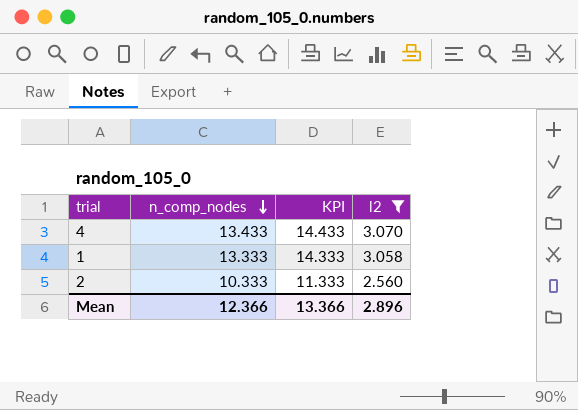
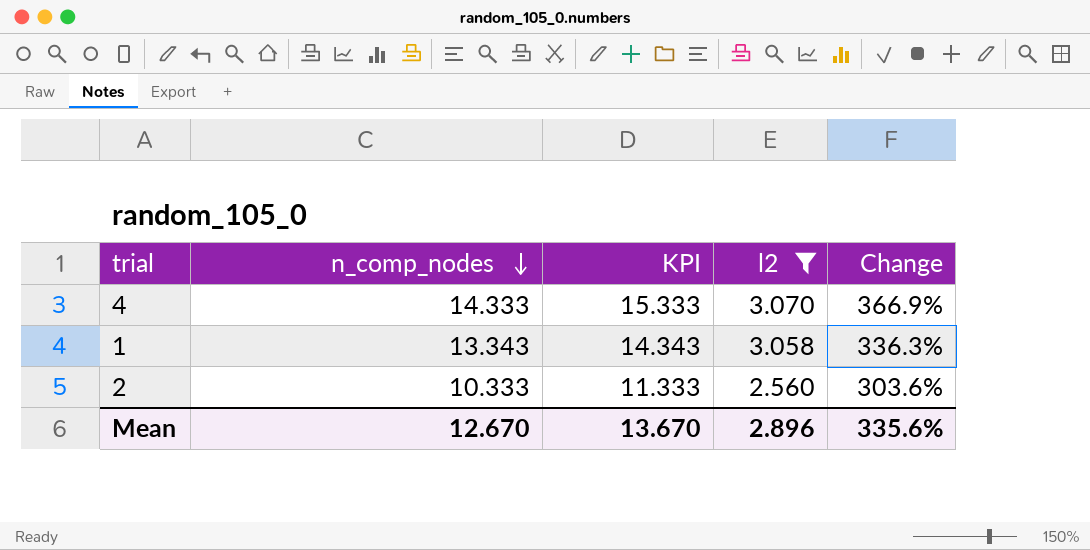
column Change | formula: none -> ([n_comp_nodes] - [l2]) / [l2]
4 | n_comp_nodes: 13.433 -> 14.333
4 | KPI: 14.433 -> 15.333
1 | n_comp_nodes: 13.333 -> 13.343
1 | KPI: 14.333 -> 14.343
Mean | n_comp_nodes: 12.366 -> 12.670
Mean | KPI: 13.366 -> 13.670

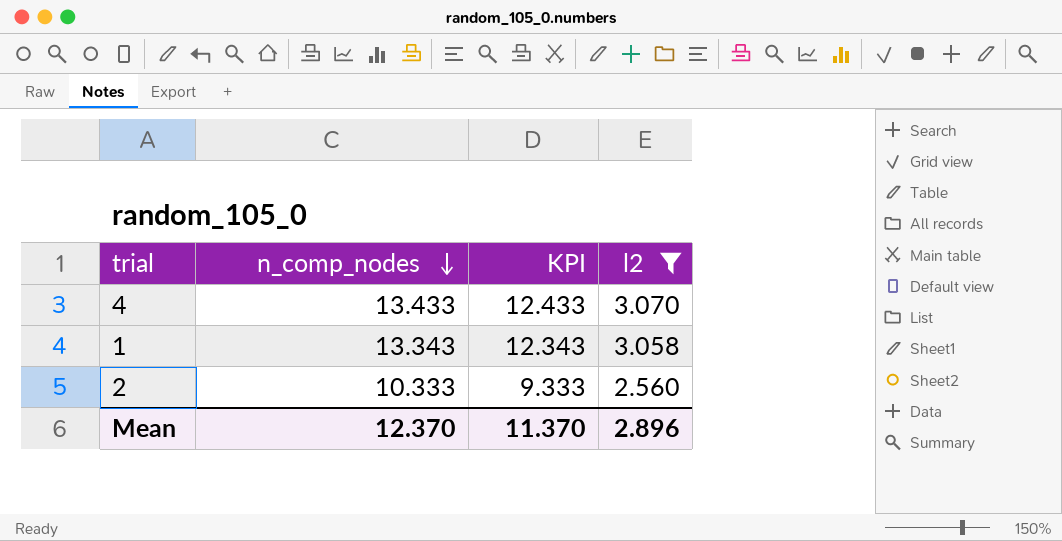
column Change | formula: ([n_comp_nodes] - [l2]) / [l2] -> none
column KPI | formula: [n_comp_nodes] + 1 -> [n_comp_nodes] - 1
4 | n_comp_nodes: 14.333 -> 13.433
Mean | n_comp_nodes: 12.670 -> 12.370
Mean | KPI: 13.670 -> 11.370

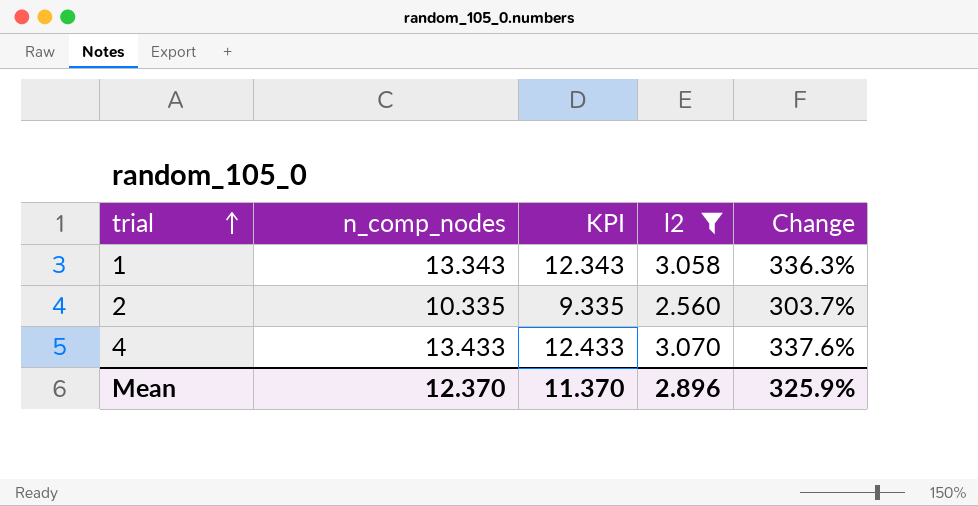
row order: n_comp_nodes descending -> trial ascending
column Change | formula: none -> ([n_comp_nodes] - [l2]) / [l2]
2 | n_comp_nodes: 10.333 -> 10.335
2 | KPI: 9.333 -> 9.335

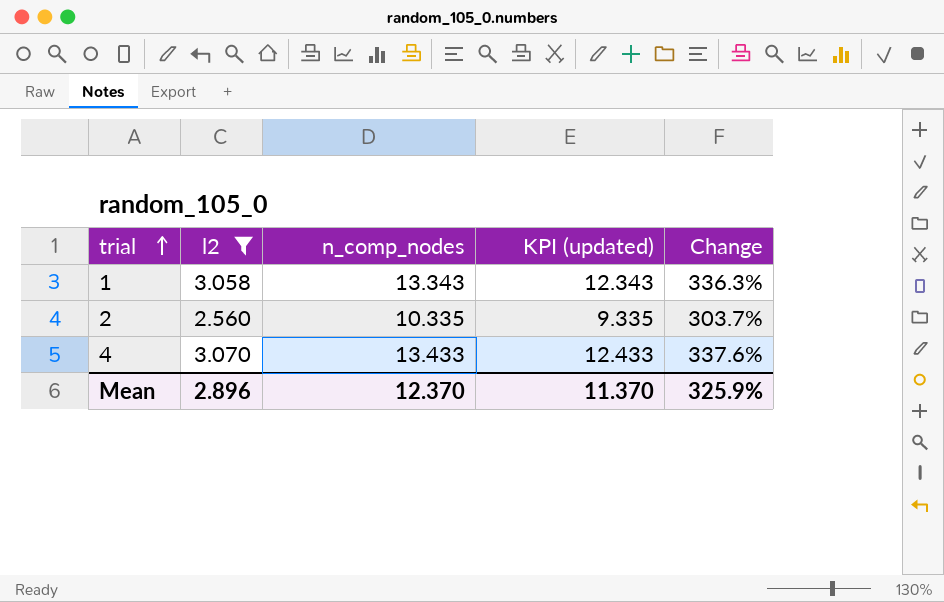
column l2 | position: 4 -> 2
column name: KPI -> KPI (updated)

